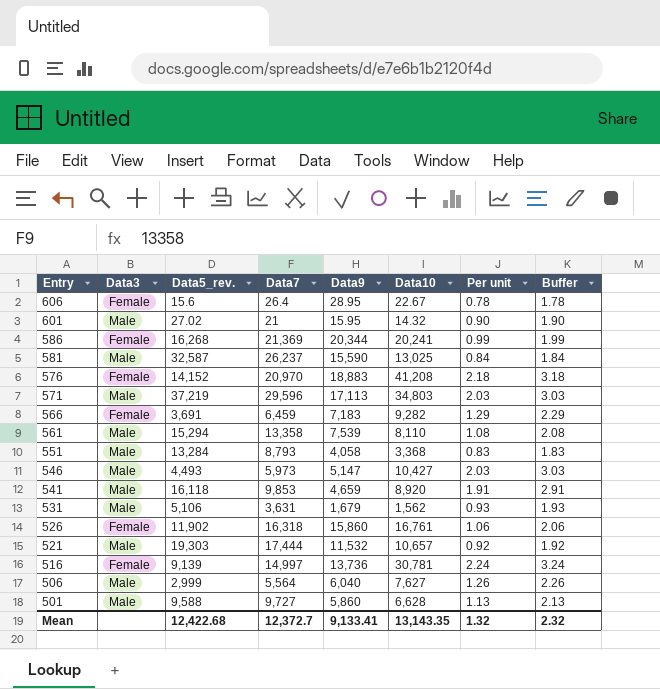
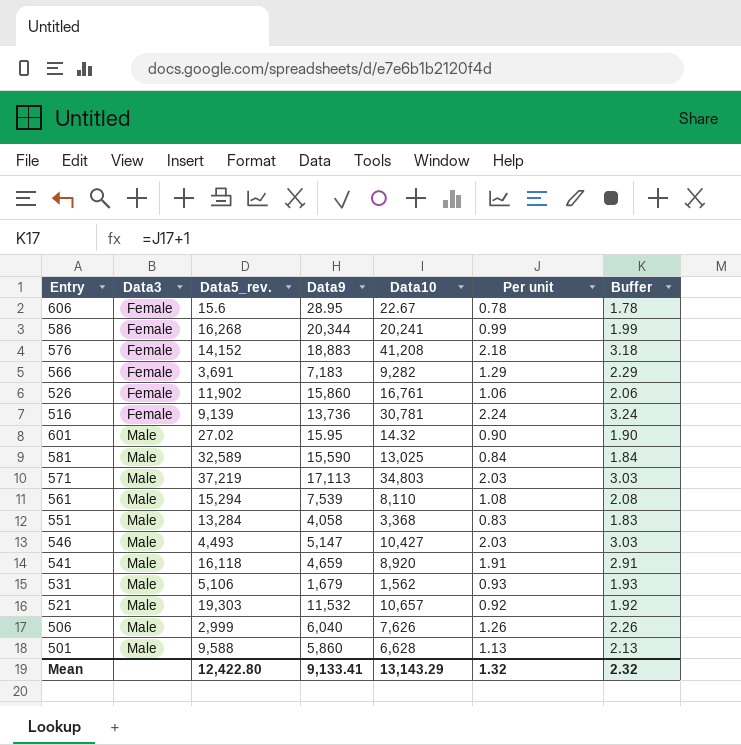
row order: Entry descending -> Data3 ascending
column Data7 | position: 4 -> none
581 | Data5_rev.: 32,587 -> 32,589
506 | Data10: 7,627 -> 7,626
Mean | Data5_rev.: 12,422.68 -> 12,422.80
Mean | Data10: 13,143.35 -> 13,143.29

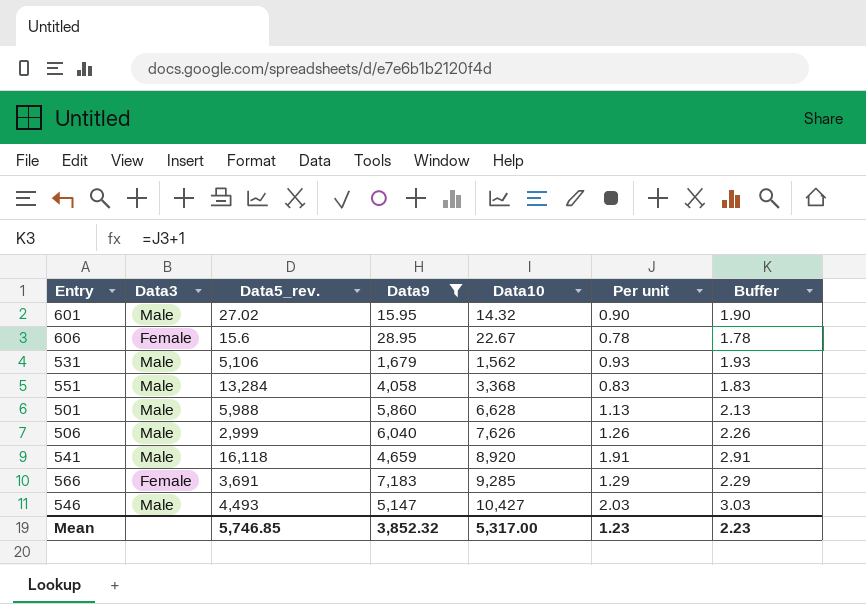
filter: none -> Data9 <= 7,183
row order: Data3 ascending -> Data10 ascending
501 | Data5_rev.: 9,588 -> 5,988
566 | Data10: 9,282 -> 9,285
Mean | Data5_rev.: 12,422.80 -> 5,746.85
Mean | Data9: 9,133.41 -> 3,852.32
Mean | Data10: 13,143.29 -> 5,317.00
Mean | Per unit: 1.32 -> 1.23
Mean | Buffer: 2.32 -> 2.23

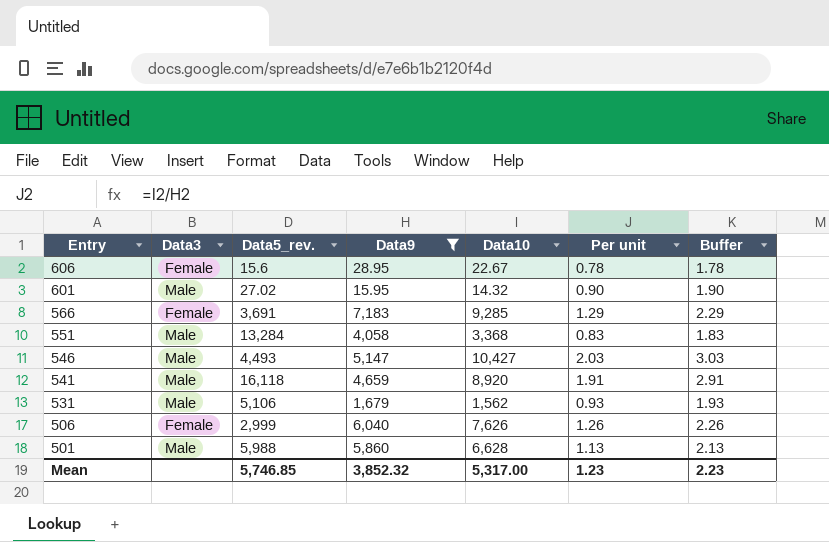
row order: Data10 ascending -> Entry descending
506 | Data3: Male -> Female

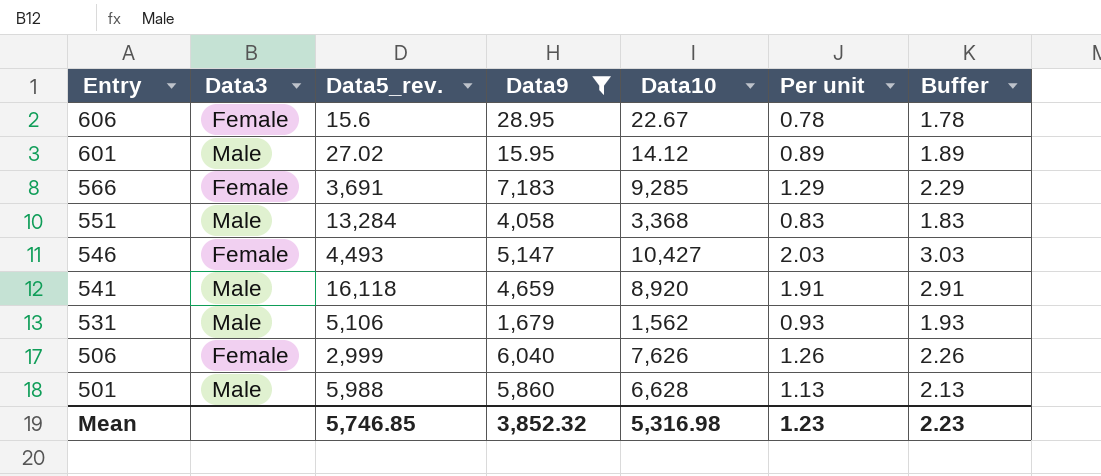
601 | Data10: 14.32 -> 14.12
601 | Per unit: 0.90 -> 0.89
601 | Buffer: 1.90 -> 1.89
546 | Data3: Male -> Female
Mean | Data10: 5,317.00 -> 5,316.98

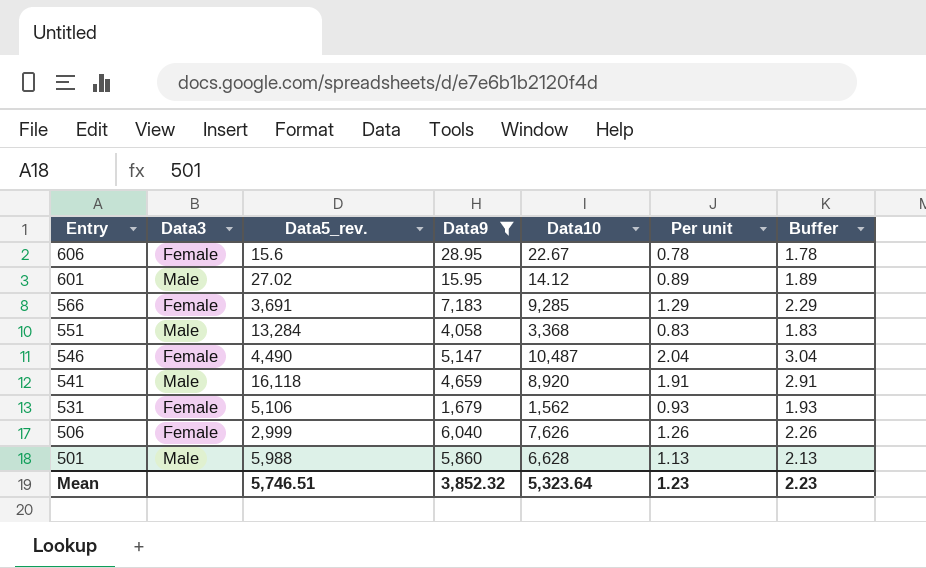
546 | Data5_rev.: 4,493 -> 4,490
546 | Data10: 10,427 -> 10,487
546 | Per unit: 2.03 -> 2.04
546 | Buffer: 3.03 -> 3.04
531 | Data3: Male -> Female
Mean | Data5_rev.: 5,746.85 -> 5,746.51
Mean | Data10: 5,316.98 -> 5,323.64

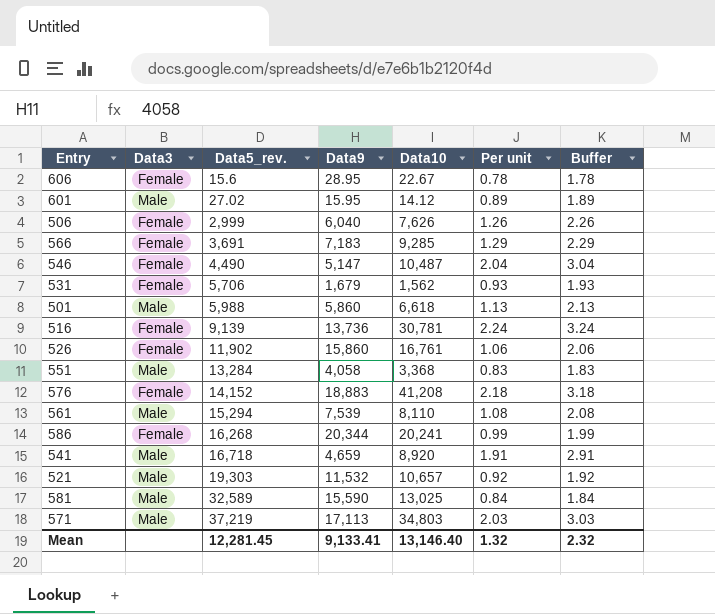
filter: Data9 <= 7,183 -> none
row order: Entry descending -> Data5_rev. ascending
531 | Data5_rev.: 5,106 -> 5,706
501 | Data10: 6,628 -> 6,618
541 | Data5_rev.: 16,118 -> 16,718
Mean | Data5_rev.: 5,746.51 -> 12,281.45
Mean | Data9: 3,852.32 -> 9,133.41
Mean | Data10: 5,323.64 -> 13,146.40
Mean | Per unit: 1.23 -> 1.32
Mean | Buffer: 2.23 -> 2.32

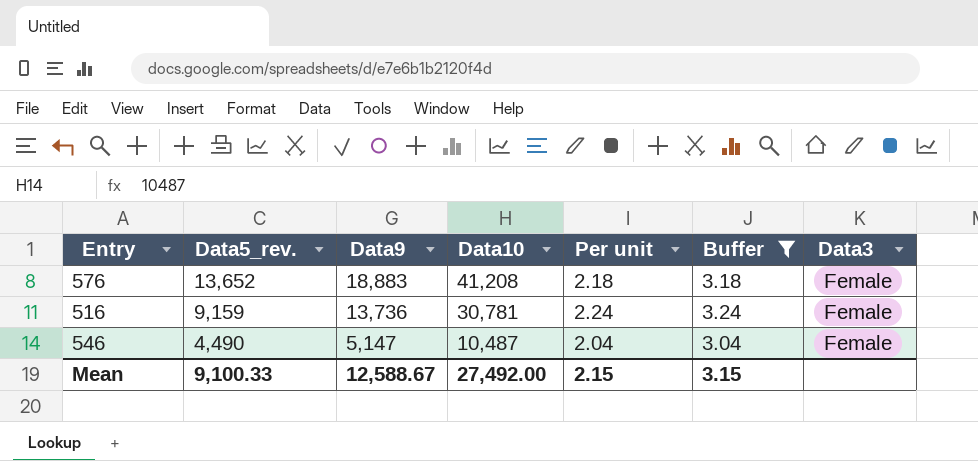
filter: none -> Buffer >= 3.04
row order: Data5_rev. ascending -> Data5_rev. descending
column Data3 | position: 2 -> 7
576 | Data5_rev.: 14,152 -> 13,652
516 | Data5_rev.: 9,139 -> 9,159
Mean | Data5_rev.: 12,281.45 -> 9,100.33
Mean | Data9: 9,133.41 -> 12,588.67
Mean | Data10: 13,146.40 -> 27,492.00
Mean | Per unit: 1.32 -> 2.15
Mean | Buffer: 2.32 -> 3.15

